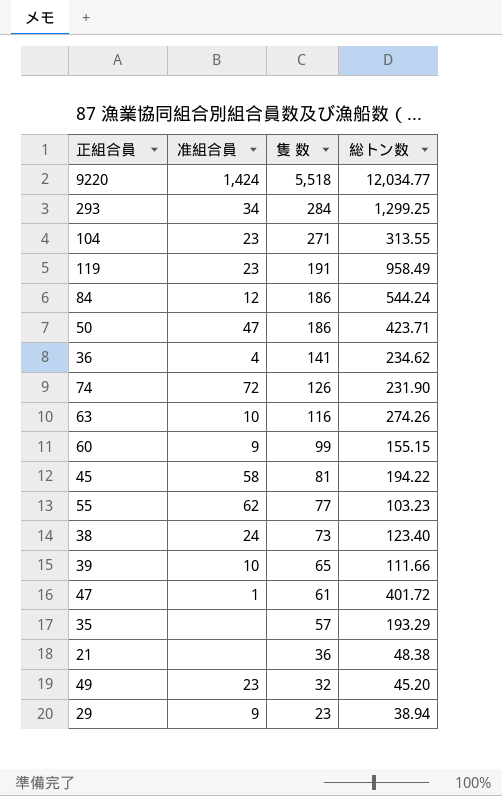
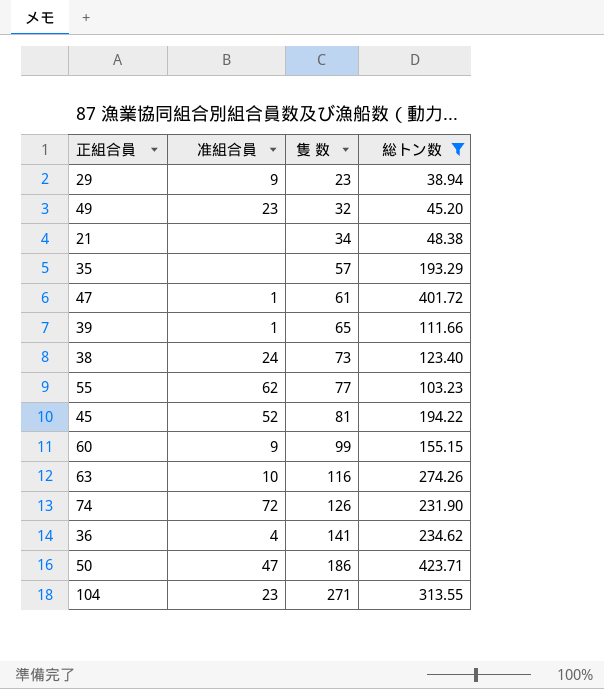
filter: none -> 総トン数 <= 423.71
row order: 隻 数 descending -> 隻 数 ascending
21 | 隻 数: 36 -> 34
39 | 准組合員: 10 -> 1
45 | 准組合員: 58 -> 52

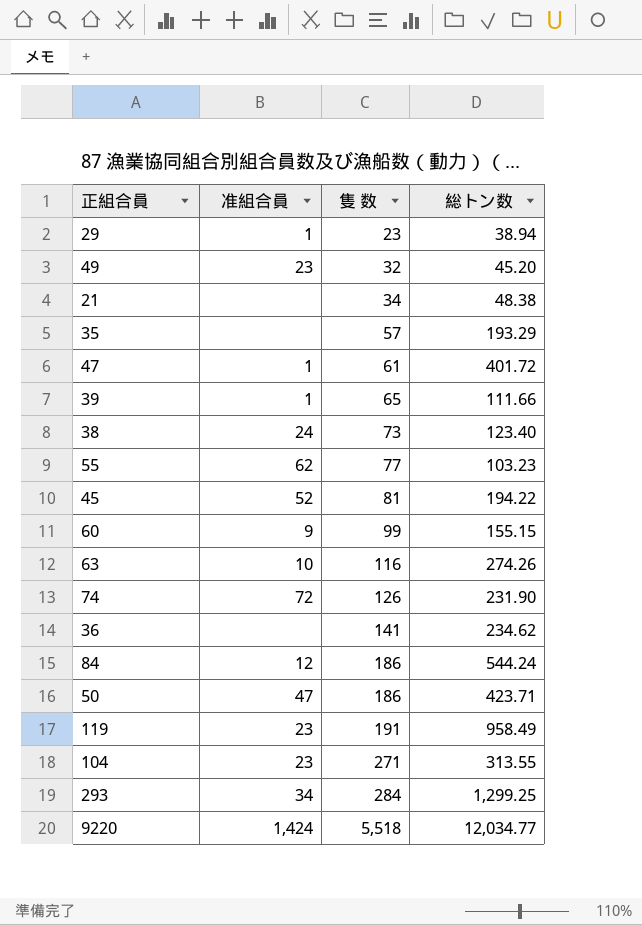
filter: 総トン数 <= 423.71 -> none
29 | 准組合員: 9 -> 1
36 | 准組合員: 4 -> none

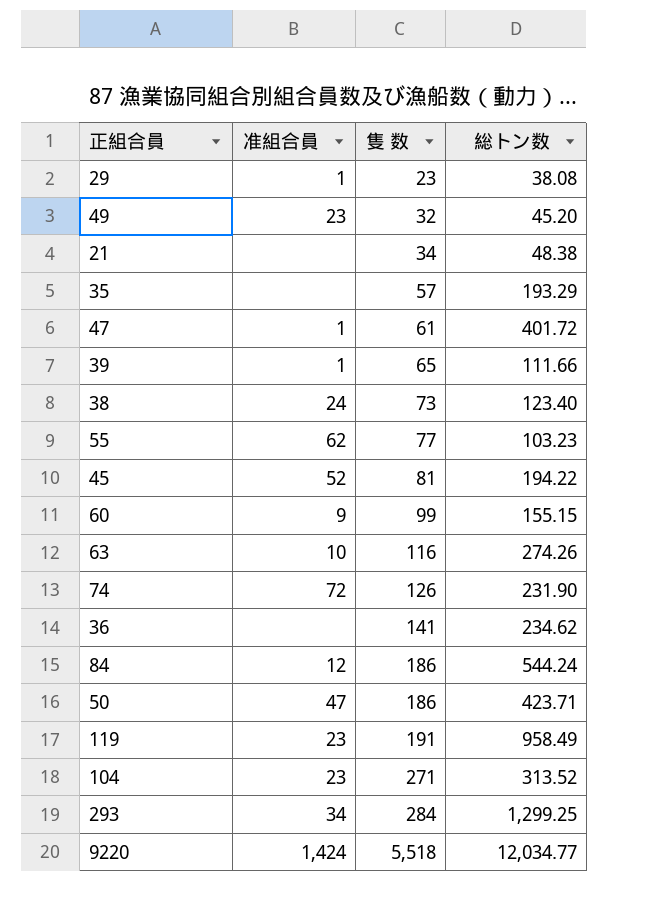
29 | 総トン数: 38.94 -> 38.08
104 | 総トン数: 313.55 -> 313.52

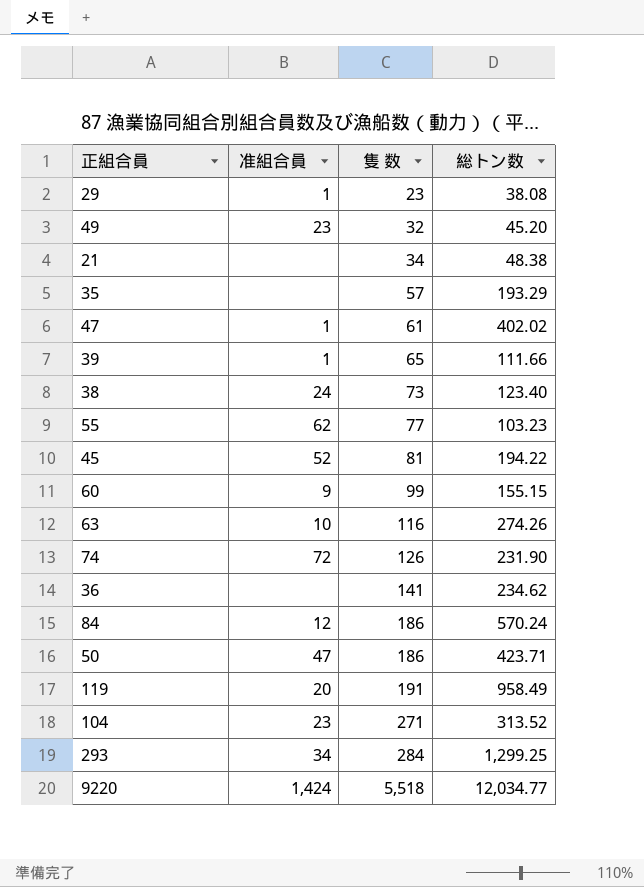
47 | 総トン数: 401.72 -> 402.02
84 | 総トン数: 544.24 -> 570.24
119 | 准組合員: 23 -> 20

